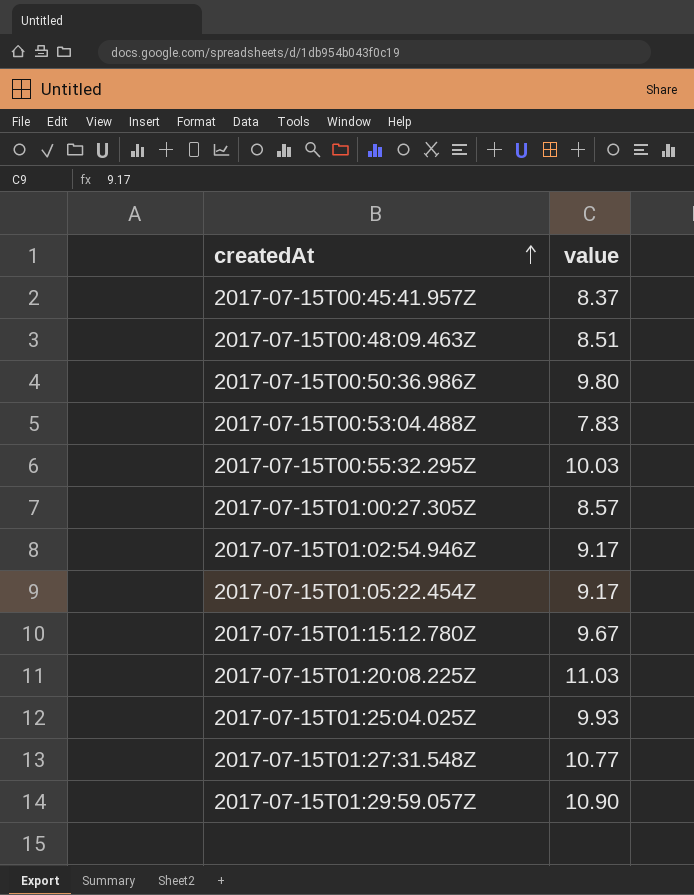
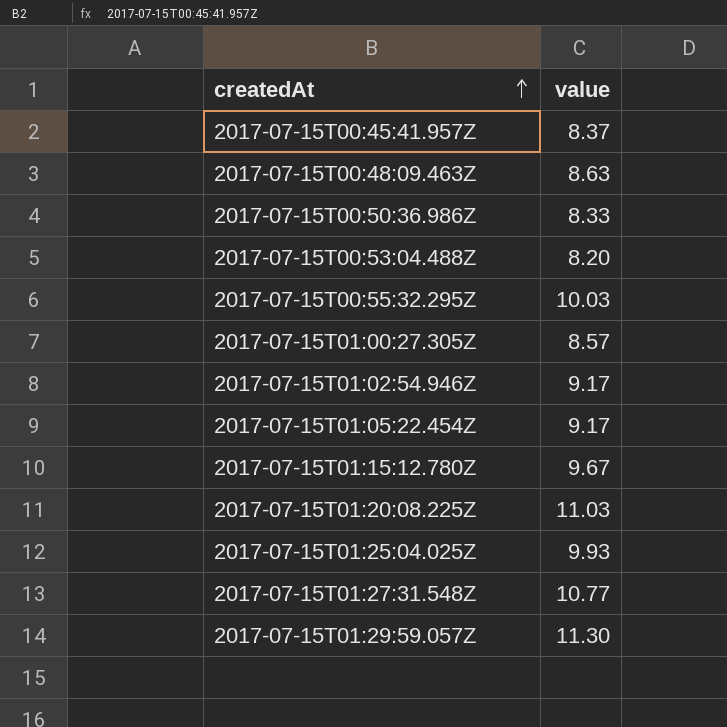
2017-07-15T00:48:09.463Z | value: 8.51 -> 8.63
2017-07-15T00:50:36.986Z | value: 9.80 -> 8.33
2017-07-15T00:53:04.488Z | value: 7.83 -> 8.20
2017-07-15T01:29:59.057Z | value: 10.90 -> 11.30

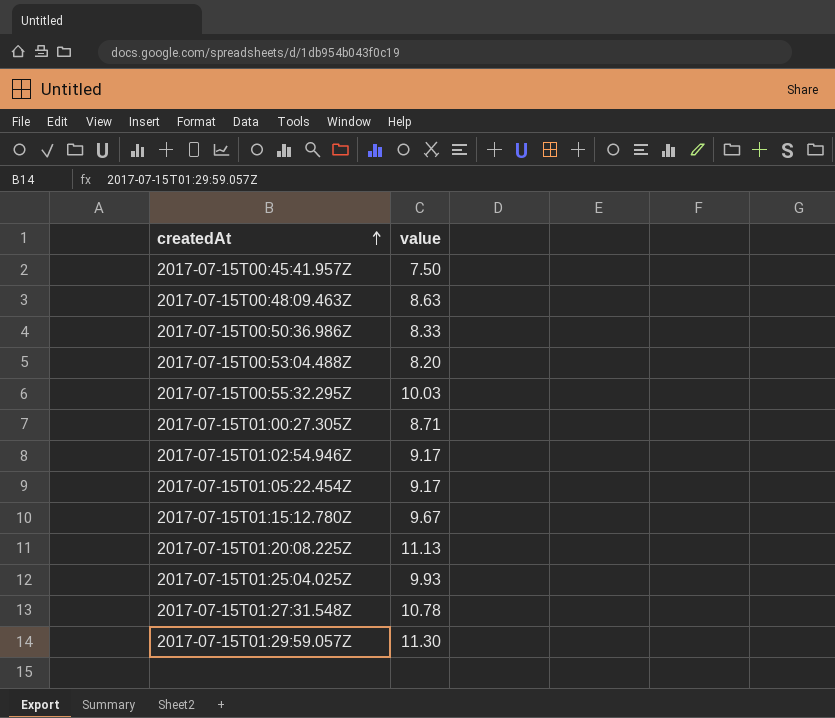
2017-07-15T00:45:41.957Z | value: 8.37 -> 7.50
2017-07-15T01:00:27.305Z | value: 8.57 -> 8.71
2017-07-15T01:20:08.225Z | value: 11.03 -> 11.13
2017-07-15T01:27:31.548Z | value: 10.77 -> 10.78

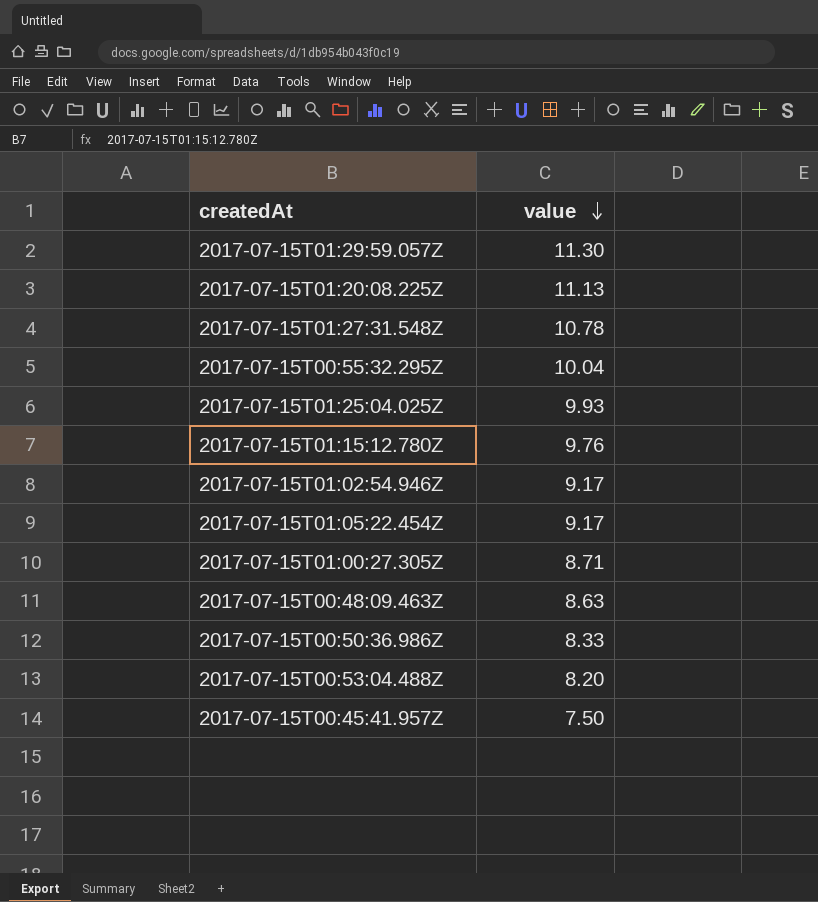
row order: createdAt ascending -> value descending
2017-07-15T00:55:32.295Z | value: 10.03 -> 10.04
2017-07-15T01:15:12.780Z | value: 9.67 -> 9.76

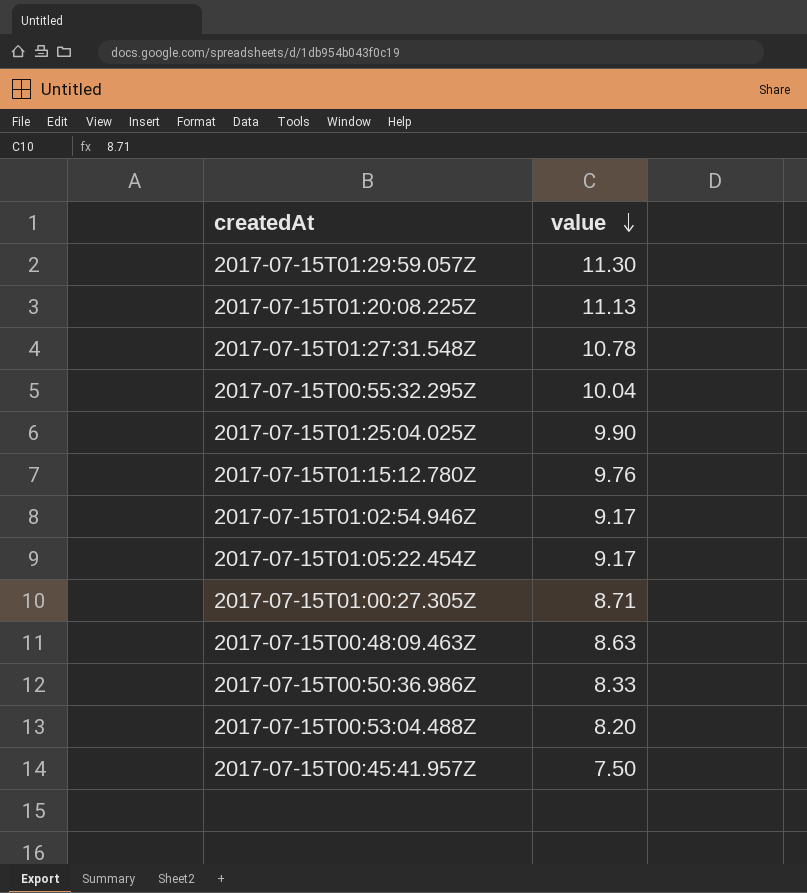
2017-07-15T01:25:04.025Z | value: 9.93 -> 9.90

